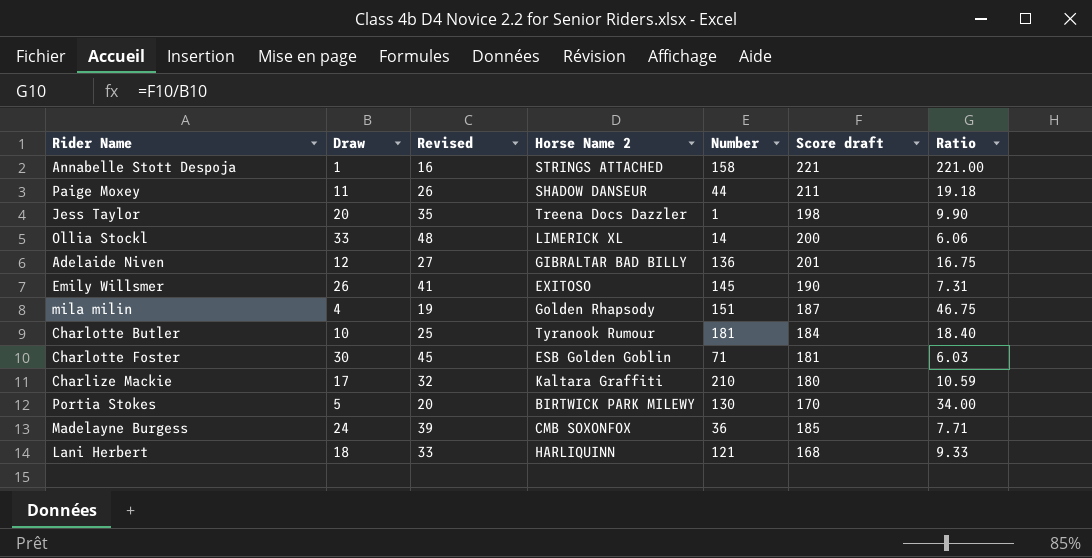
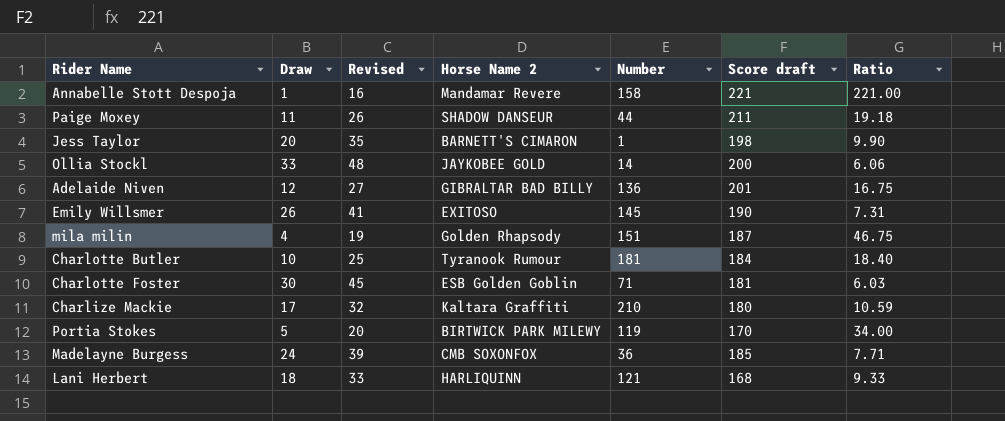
Annabelle Stott Despoja | Horse Name 2: STRINGS ATTACHED -> Mandamar Revere
Jess Taylor | Horse Name 2: Treena Docs Dazzler -> BARNETT'S CIMARON
Ollia Stockl | Horse Name 2: LIMERICK XL -> JAYKOBEE GOLD
Portia Stokes | Number: 130 -> 119

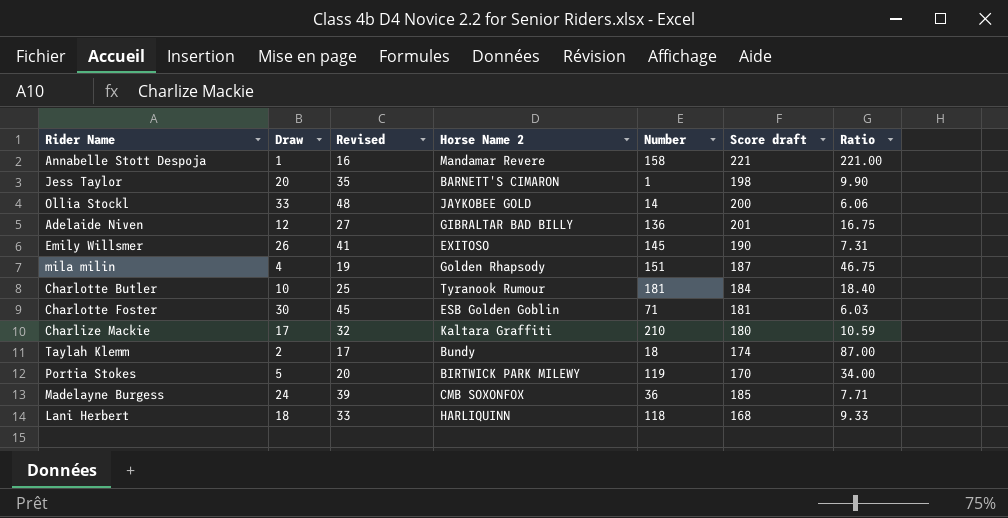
row Paige Moxey: 11 | 26 | SHADOW DANSEUR | 44 | 211 | 19.18 -> none
row Taylah Klemm: none -> 2 | 17 | Bundy | 18 | 174 | 87.00
Lani Herbert | Number: 121 -> 118

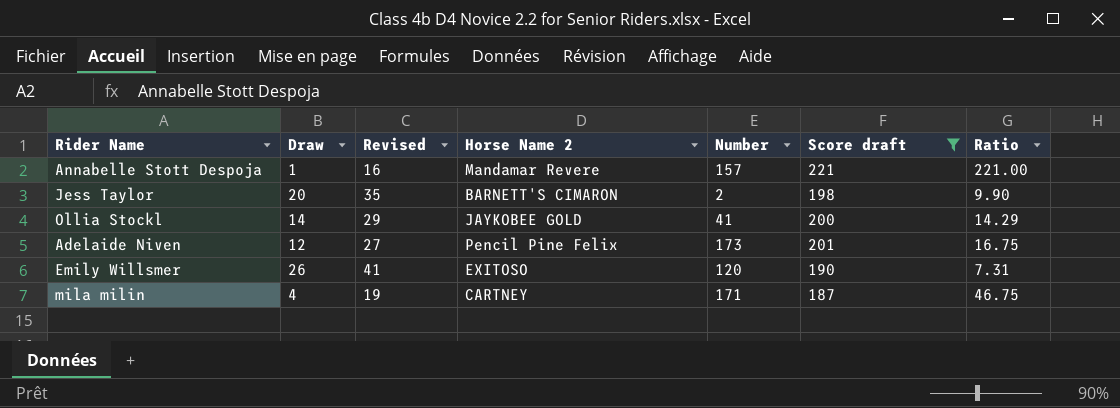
filter: none -> Score draft >= 187
Annabelle Stott Despoja | Number: 158 -> 157
Jess Taylor | Number: 1 -> 2
Ollia Stockl | Draw: 33 -> 14
Ollia Stockl | Revised: 48 -> 29
Ollia Stockl | Number: 14 -> 41
Ollia Stockl | Ratio: 6.06 -> 14.29
Adelaide Niven | Horse Name 2: GIBRALTAR BAD BILLY -> Pencil Pine Felix
Adelaide Niven | Number: 136 -> 173
Emily Willsmer | Number: 145 -> 120
mila milin | Horse Name 2: Golden Rhapsody -> CARTNEY
mila milin | Number: 151 -> 171

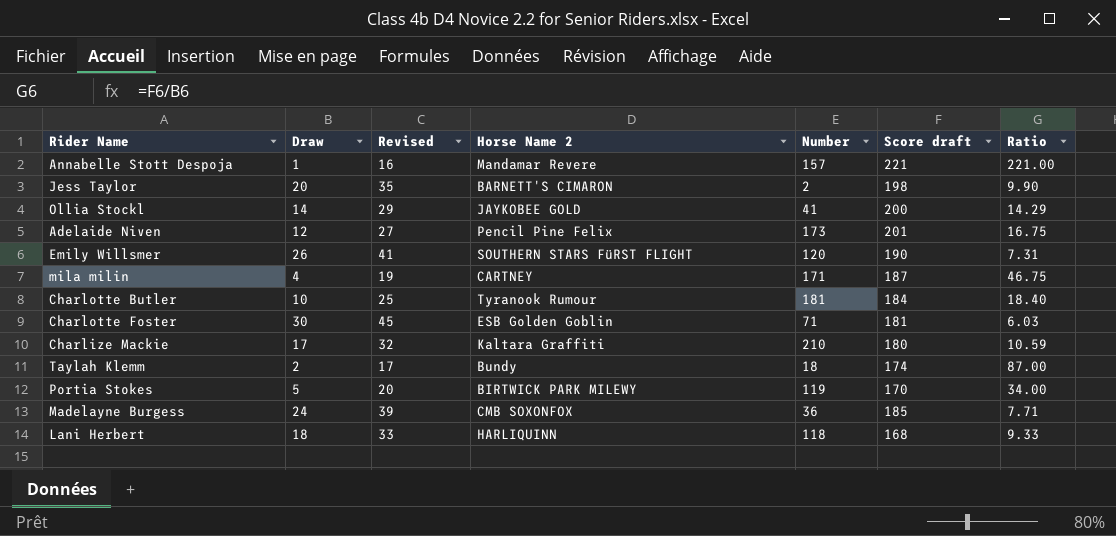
filter: Score draft >= 187 -> none
Emily Willsmer | Horse Name 2: EXITOSO -> SOUTHERN STARS FüRST FLIGHT

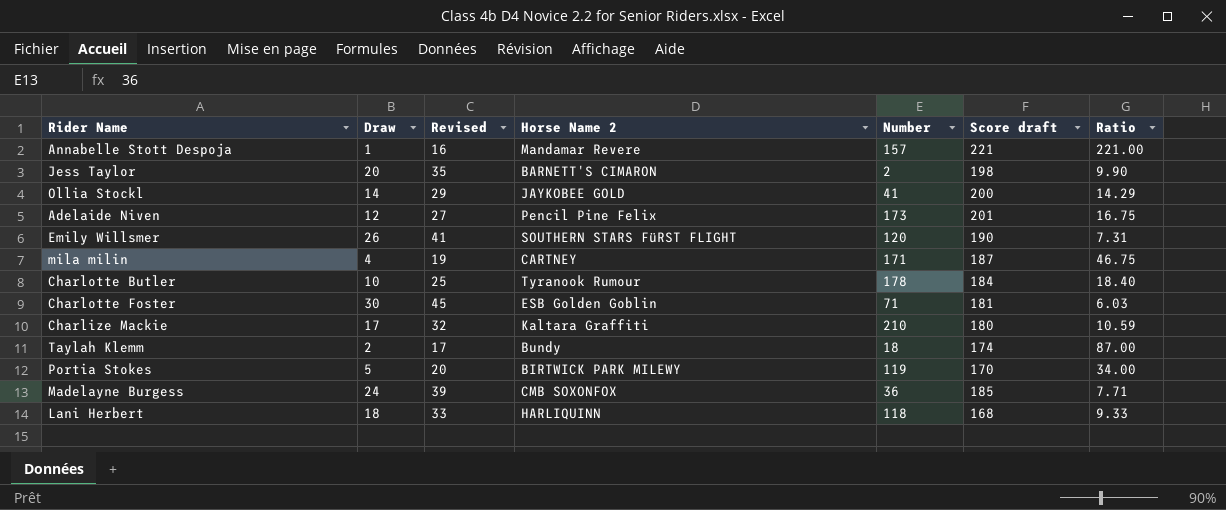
Charlotte Butler | Number: 181 -> 178

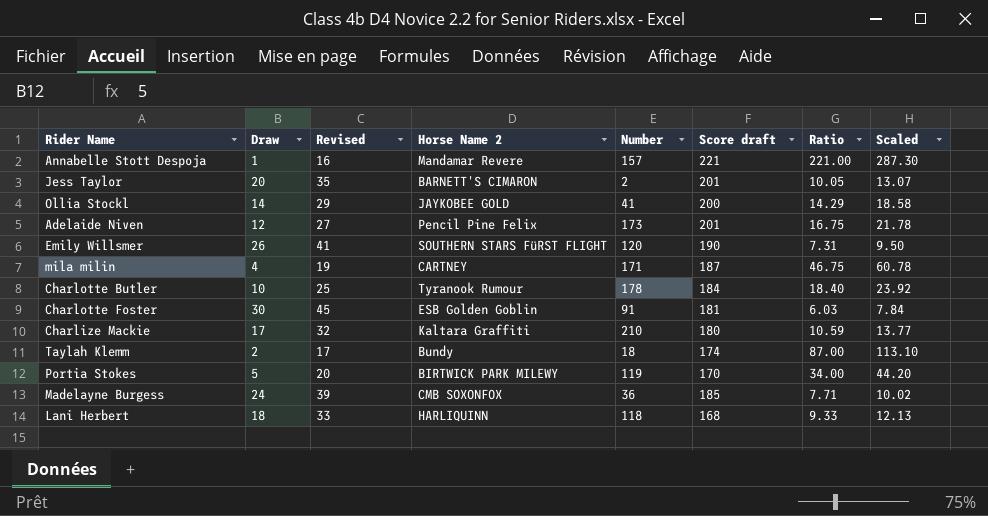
column Scaled | formula: none -> [Ratio] * 1.3
Jess Taylor | Score draft: 198 -> 201
Jess Taylor | Ratio: 9.90 -> 10.05
Charlotte Foster | Number: 71 -> 91

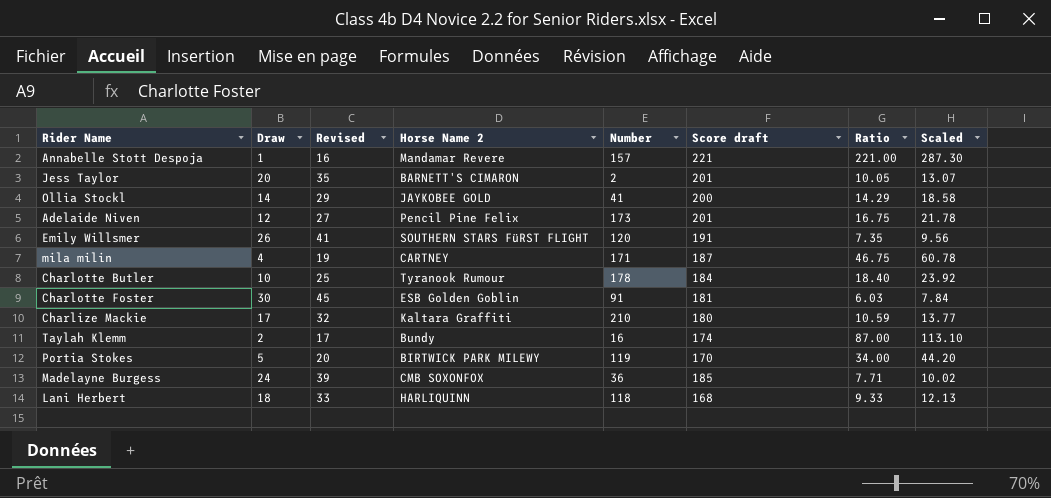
Emily Willsmer | Score draft: 190 -> 191
Emily Willsmer | Ratio: 7.31 -> 7.35
Emily Willsmer | Scaled: 9.50 -> 9.56
Taylah Klemm | Number: 18 -> 16

